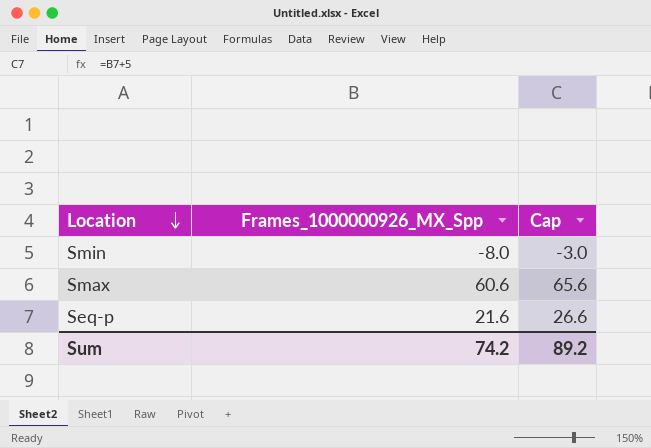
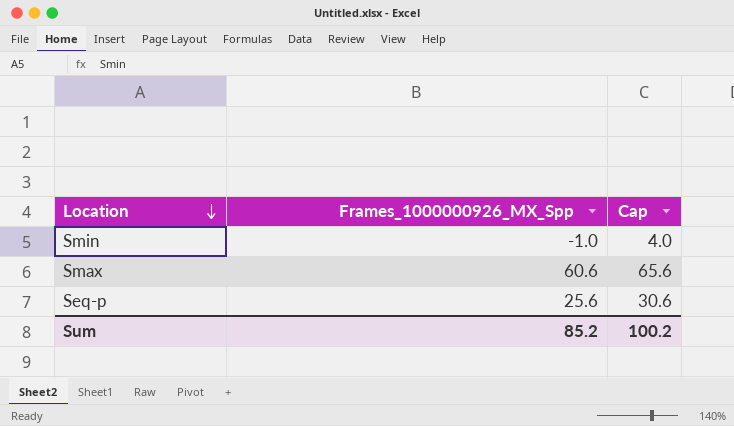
Smin | Frames_1000000926_MX_Spp: -8.0 -> -1.0
Smin | Cap: -3.0 -> 4.0
Seq-p | Frames_1000000926_MX_Spp: 21.6 -> 25.6
Seq-p | Cap: 26.6 -> 30.6
Sum | Frames_1000000926_MX_Spp: 74.2 -> 85.2
Sum | Cap: 89.2 -> 100.2

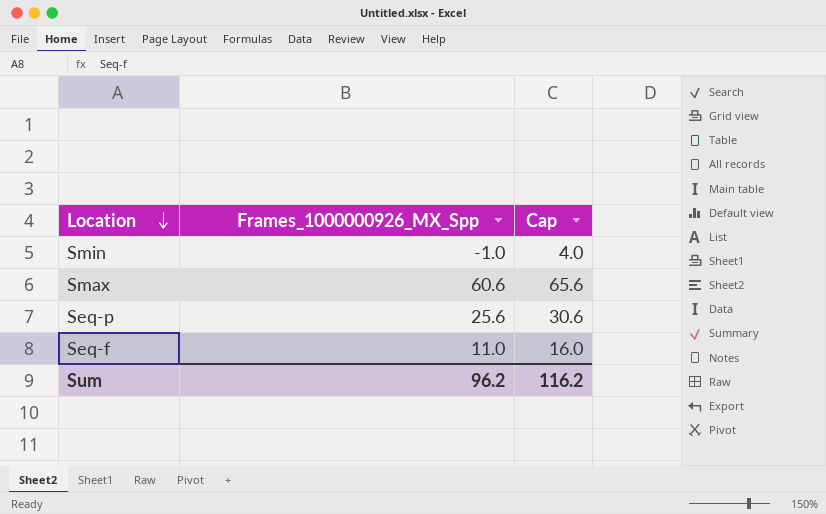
row Seq-f: none -> 11.0 | 16.0
Sum | Frames_1000000926_MX_Spp: 85.2 -> 96.2
Sum | Cap: 100.2 -> 116.2

